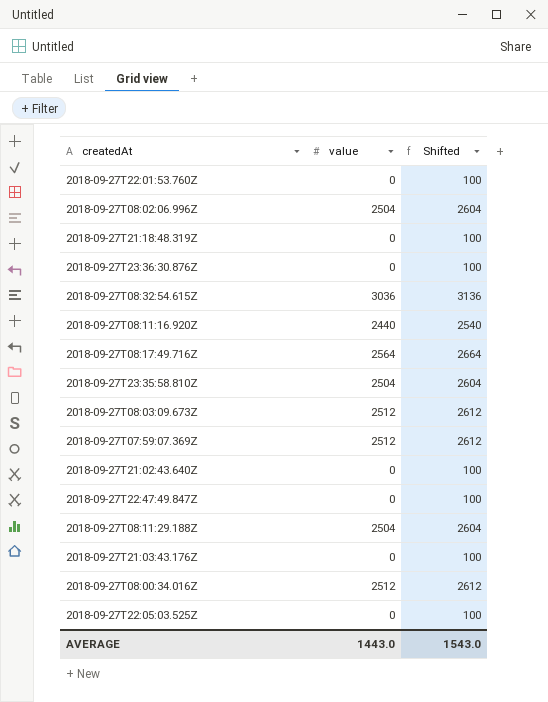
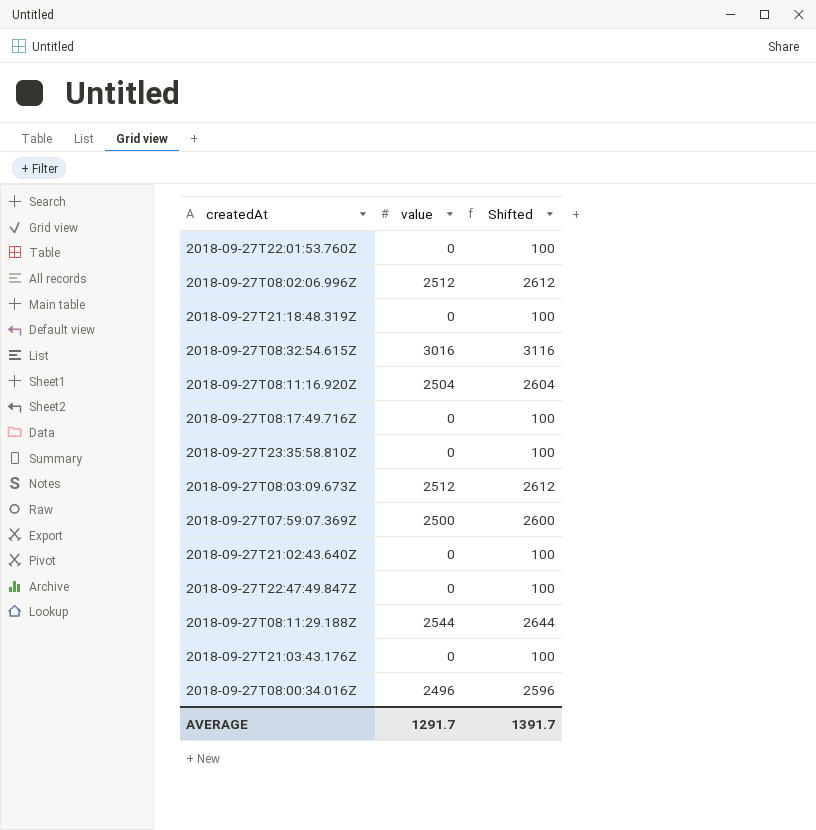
row 2018-09-27T23:36:30.876Z: 0 | 100 -> none
row 2018-09-27T22:05:03.525Z: 0 | 100 -> none
2018-09-27T08:02:06.996Z | value: 2504 -> 2512
2018-09-27T08:02:06.996Z | Shifted: 2604 -> 2612
2018-09-27T08:32:54.615Z | value: 3036 -> 3016
2018-09-27T08:32:54.615Z | Shifted: 3136 -> 3116
2018-09-27T08:11:16.920Z | value: 2440 -> 2504
2018-09-27T08:11:16.920Z | Shifted: 2540 -> 2604
2018-09-27T08:17:49.716Z | value: 2564 -> 0
2018-09-27T08:17:49.716Z | Shifted: 2664 -> 100
2018-09-27T23:35:58.810Z | value: 2504 -> 0
2018-09-27T23:35:58.810Z | Shifted: 2604 -> 100
2018-09-27T07:59:07.369Z | value: 2512 -> 2500
2018-09-27T07:59:07.369Z | Shifted: 2612 -> 2600
2018-09-27T08:11:29.188Z | value: 2504 -> 2544
2018-09-27T08:11:29.188Z | Shifted: 2604 -> 2644
2018-09-27T08:00:34.016Z | value: 2512 -> 2496
2018-09-27T08:00:34.016Z | Shifted: 2612 -> 2596
AVERAGE | value: 1443.0 -> 1291.7
AVERAGE | Shifted: 1543.0 -> 1391.7

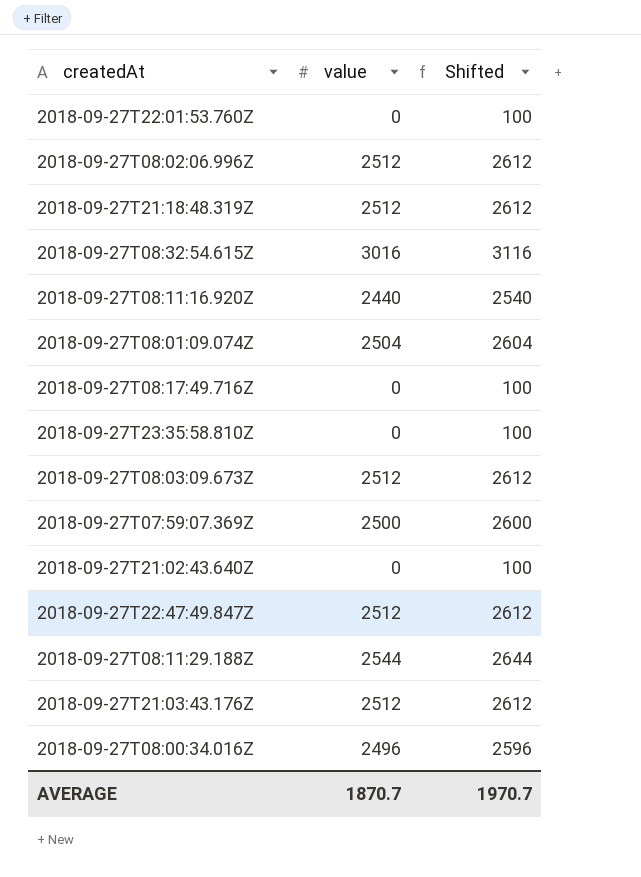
2018-09-27T21:18:48.319Z | value: 0 -> 2512
2018-09-27T21:18:48.319Z | Shifted: 100 -> 2612
2018-09-27T08:11:16.920Z | value: 2504 -> 2440
2018-09-27T08:11:16.920Z | Shifted: 2604 -> 2540
row 2018-09-27T08:01:09.074Z: none -> 2504 | 2604
2018-09-27T22:47:49.847Z | value: 0 -> 2512
2018-09-27T22:47:49.847Z | Shifted: 100 -> 2612
2018-09-27T21:03:43.176Z | value: 0 -> 2512
2018-09-27T21:03:43.176Z | Shifted: 100 -> 2612
AVERAGE | value: 1291.7 -> 1870.7
AVERAGE | Shifted: 1391.7 -> 1970.7

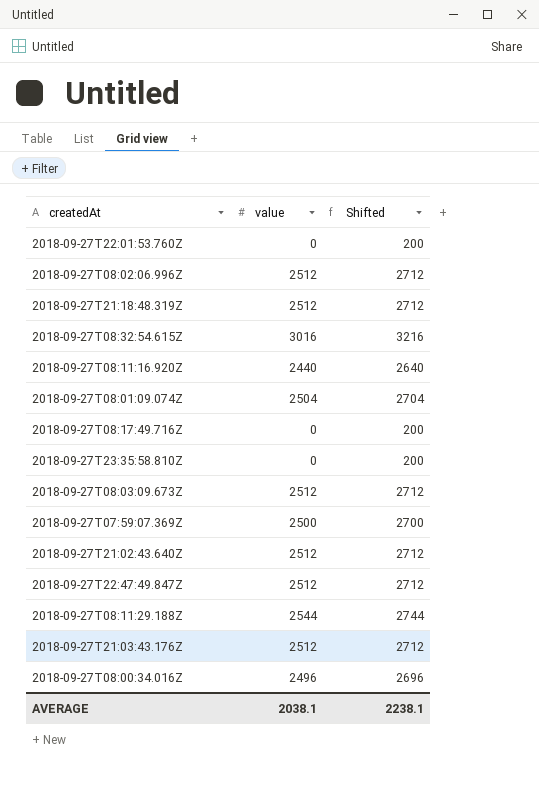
column Shifted | formula: [value] + 100 -> [value] + 200
2018-09-27T21:02:43.640Z | value: 0 -> 2512
AVERAGE | value: 1870.7 -> 2038.1
AVERAGE | Shifted: 1970.7 -> 2238.1

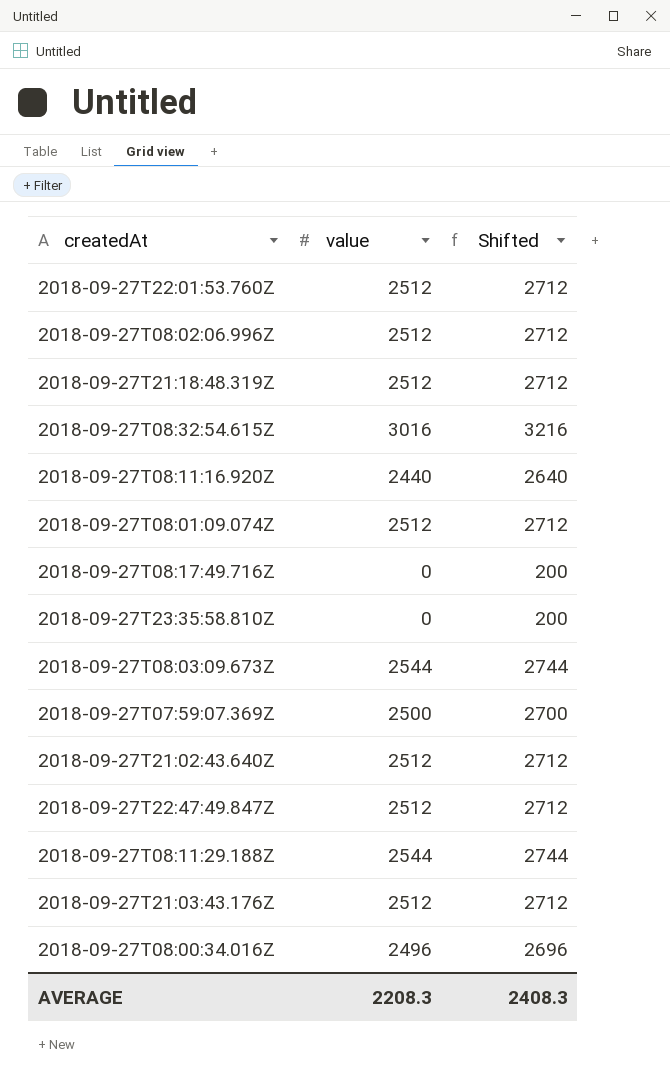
2018-09-27T22:01:53.760Z | value: 0 -> 2512
2018-09-27T22:01:53.760Z | Shifted: 200 -> 2712
2018-09-27T08:01:09.074Z | value: 2504 -> 2512
2018-09-27T08:01:09.074Z | Shifted: 2704 -> 2712
2018-09-27T08:03:09.673Z | value: 2512 -> 2544
2018-09-27T08:03:09.673Z | Shifted: 2712 -> 2744
AVERAGE | value: 2038.1 -> 2208.3
AVERAGE | Shifted: 2238.1 -> 2408.3

